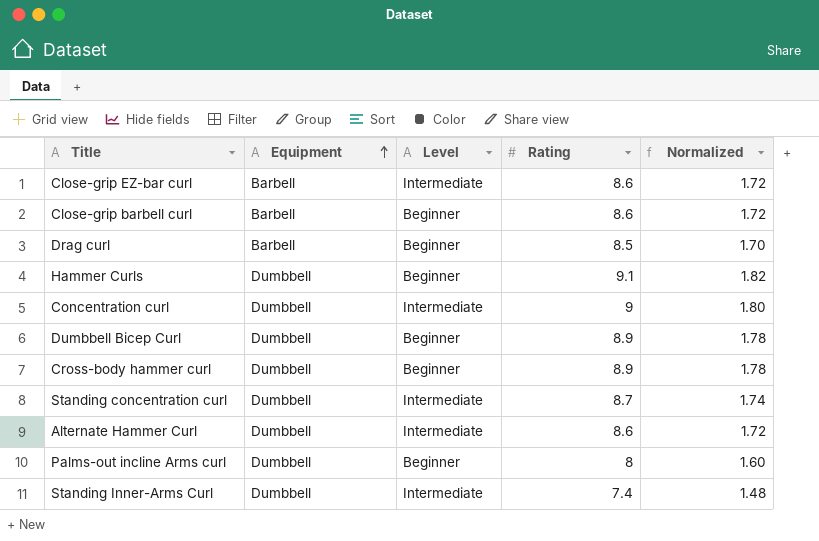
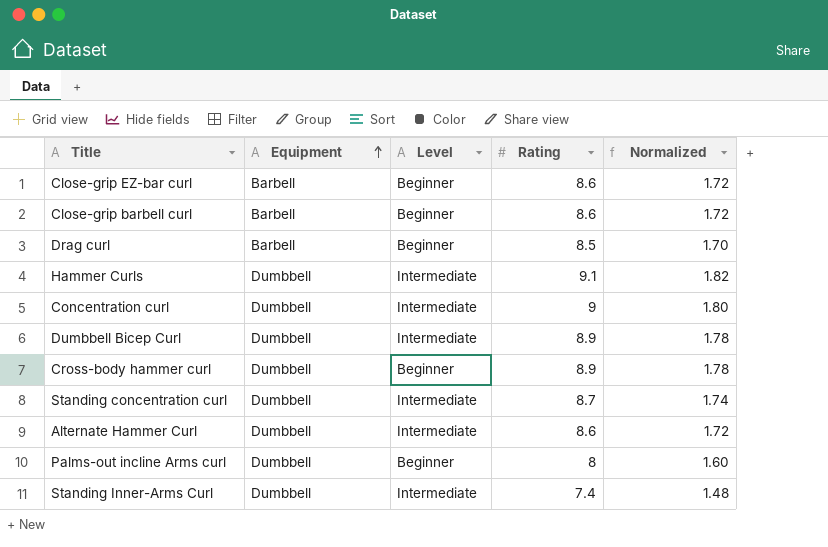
Close-grip EZ-bar curl | Level: Intermediate -> Beginner
Hammer Curls | Level: Beginner -> Intermediate
Dumbbell Bicep Curl | Level: Beginner -> Intermediate

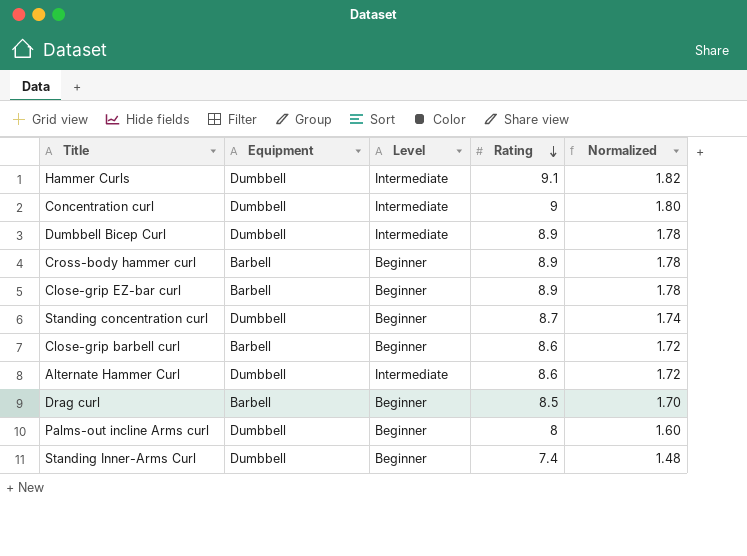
row order: Equipment ascending -> Rating descending
Cross-body hammer curl | Equipment: Dumbbell -> Barbell
Close-grip EZ-bar curl | Rating: 8.6 -> 8.9
Close-grip EZ-bar curl | Normalized: 1.72 -> 1.78
Standing concentration curl | Level: Intermediate -> Beginner
Standing Inner-Arms Curl | Level: Intermediate -> Beginner

